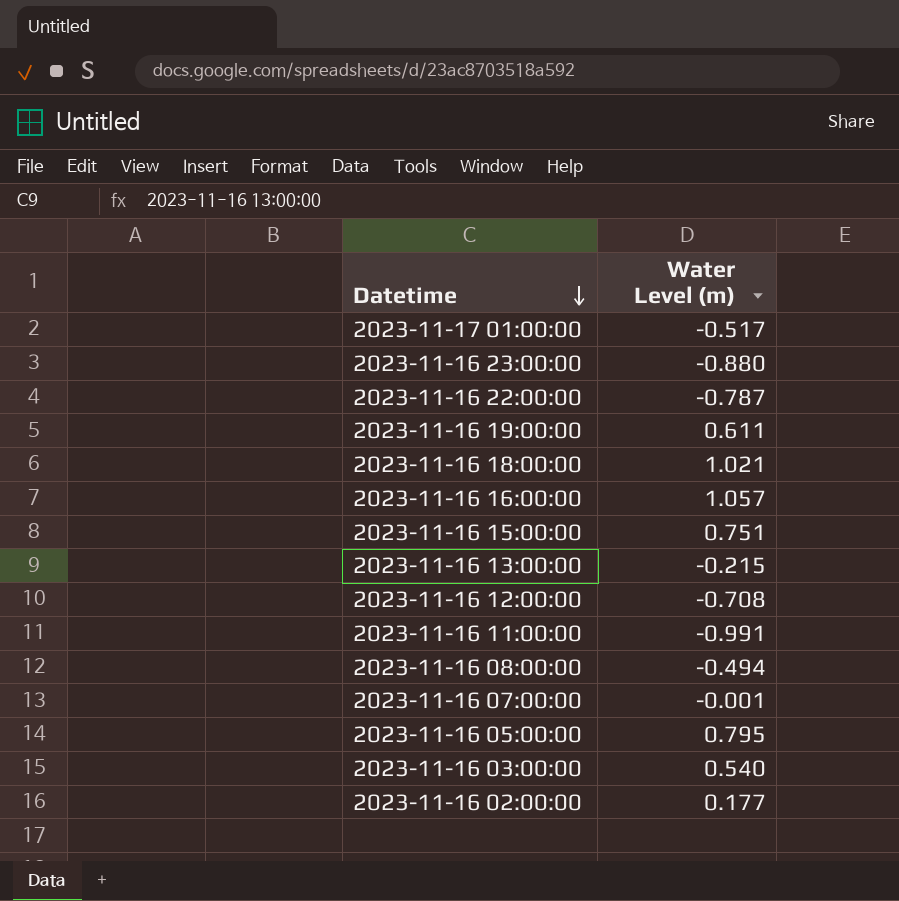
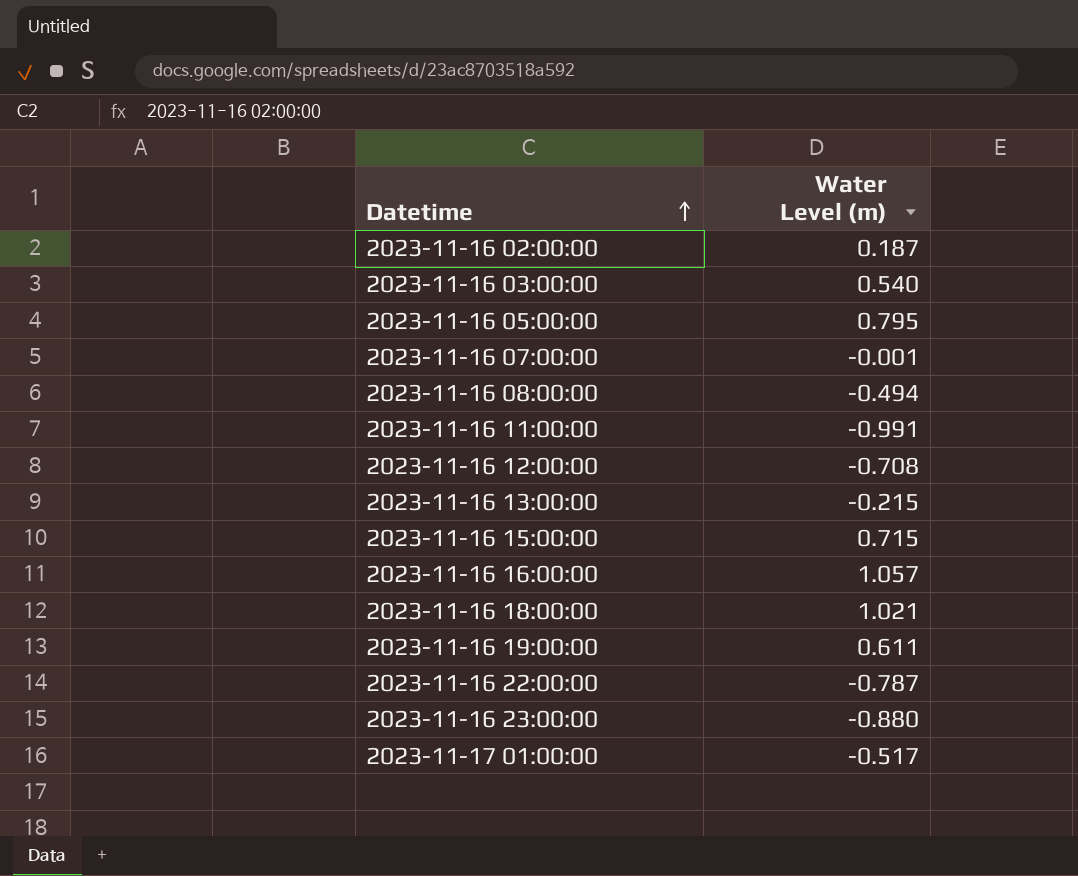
row order: Datetime descending -> Datetime ascending
2023-11-16 02:00:00 | Water Level (m): 0.177 -> 0.187
2023-11-16 15:00:00 | Water Level (m): 0.751 -> 0.715

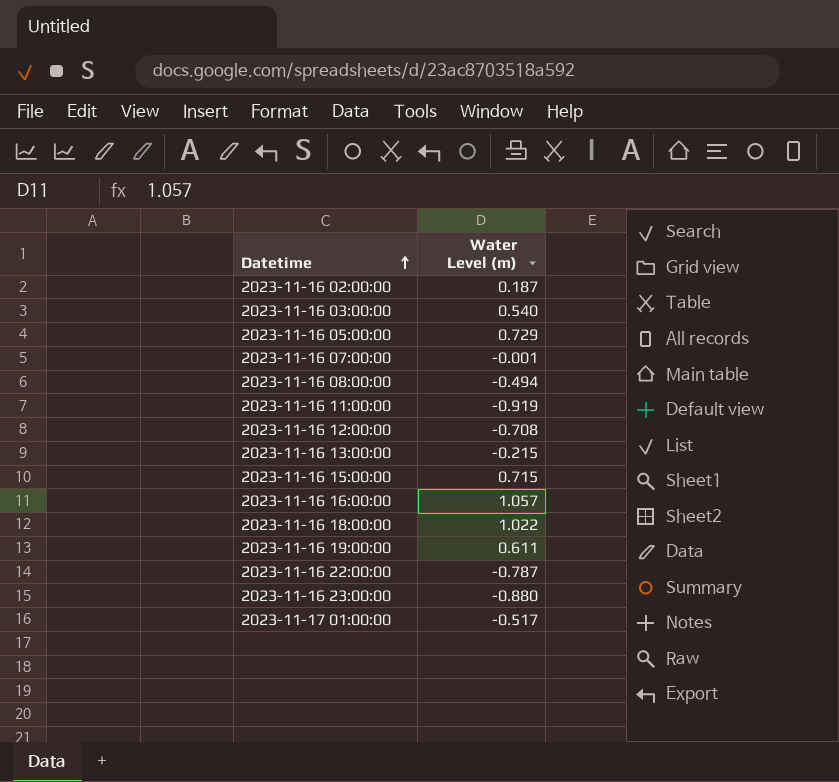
2023-11-16 05:00:00 | Water Level (m): 0.795 -> 0.729
2023-11-16 11:00:00 | Water Level (m): -0.991 -> -0.919
2023-11-16 18:00:00 | Water Level (m): 1.021 -> 1.022

